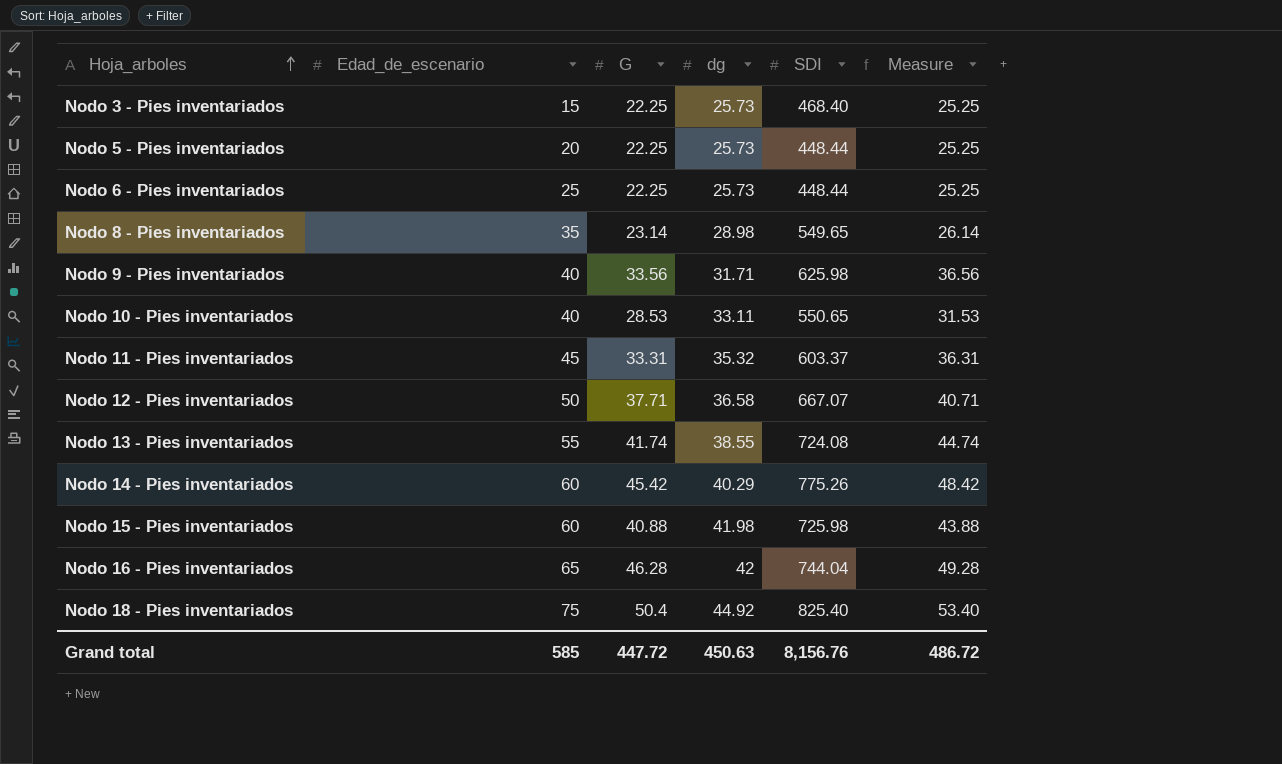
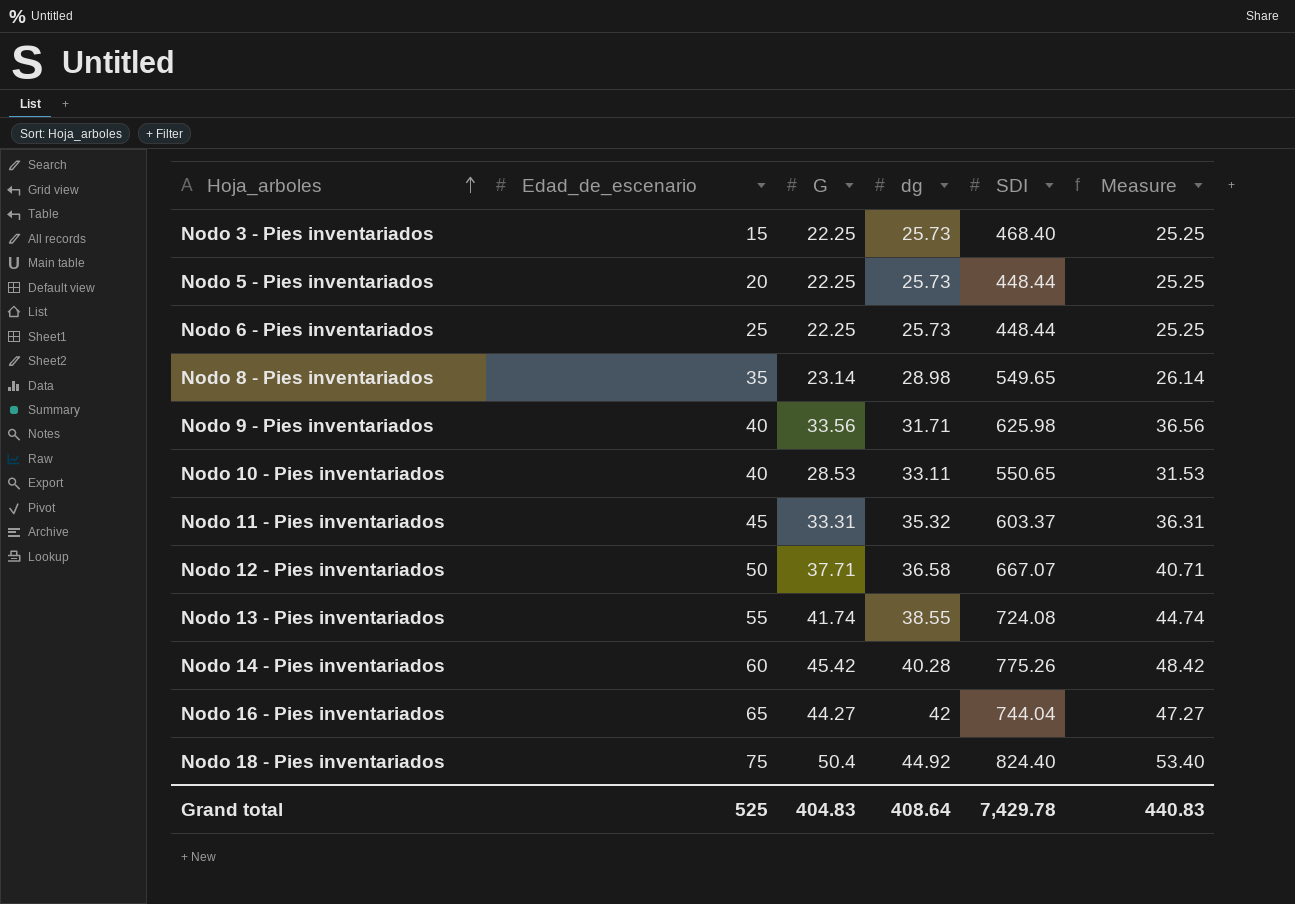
row Nodo 15 - Pies inventariados: 60 | 40.88 | 41.98 | 725.98 | 43.88 -> none
Nodo 14 - Pies inventariados | dg: 40.29 -> 40.28
Nodo 16 - Pies inventariados | G: 46.28 -> 44.27
Nodo 16 - Pies inventariados | Measure: 49.28 -> 47.27
Nodo 18 - Pies inventariados | SDI: 825.40 -> 824.40
Grand total | Edad_de_escenario: 585 -> 525
Grand total | G: 447.72 -> 404.83
Grand total | dg: 450.63 -> 408.64
Grand total | SDI: 8,156.76 -> 7,429.78
Grand total | Measure: 486.72 -> 440.83

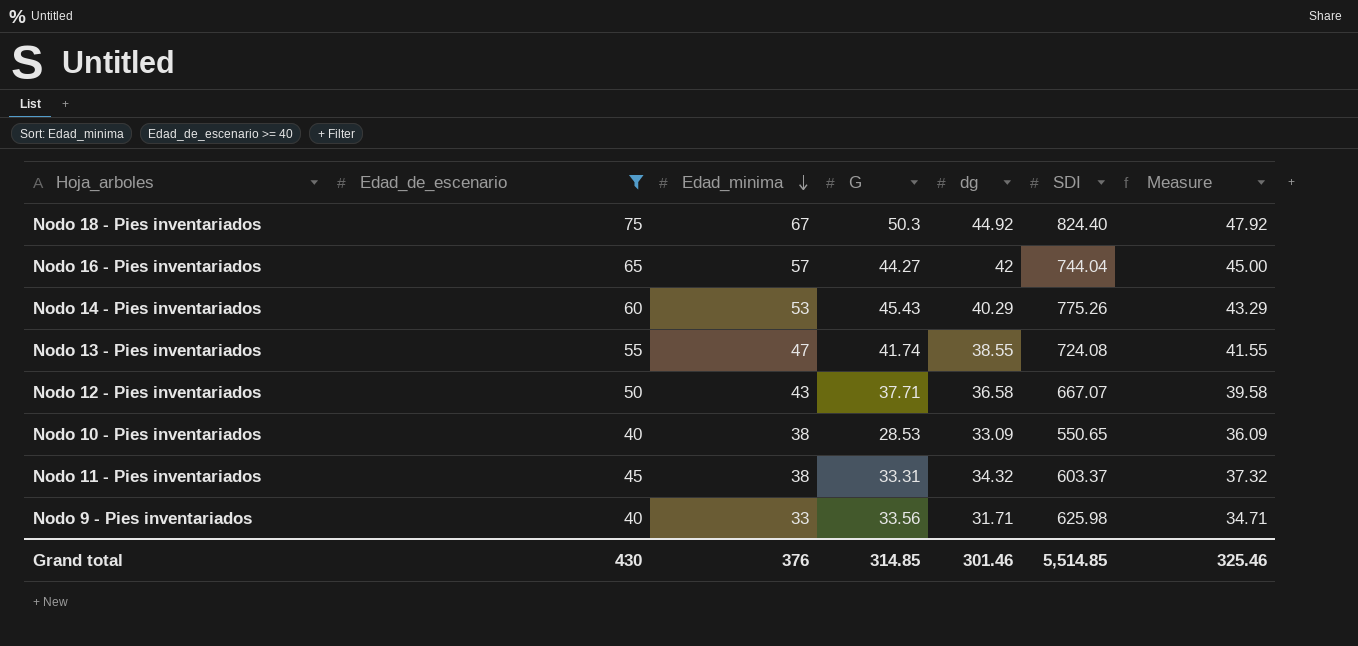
filter: none -> Edad_de_escenario >= 40
row order: Hoja_arboles ascending -> Edad_minima descending
column Edad_minima | position: none -> 3
column Measure | formula: [G] + 3 -> [dg] + 3
Nodo 18 - Pies inventariados | G: 50.4 -> 50.3
Nodo 14 - Pies inventariados | G: 45.42 -> 45.43
Nodo 14 - Pies inventariados | dg: 40.28 -> 40.29
Nodo 10 - Pies inventariados | dg: 33.11 -> 33.09
Nodo 11 - Pies inventariados | dg: 35.32 -> 34.32
Grand total | Edad_de_escenario: 525 -> 430
Grand total | G: 404.83 -> 314.85
Grand total | dg: 408.64 -> 301.46
Grand total | SDI: 7,429.78 -> 5,514.85
Grand total | Measure: 440.83 -> 325.46

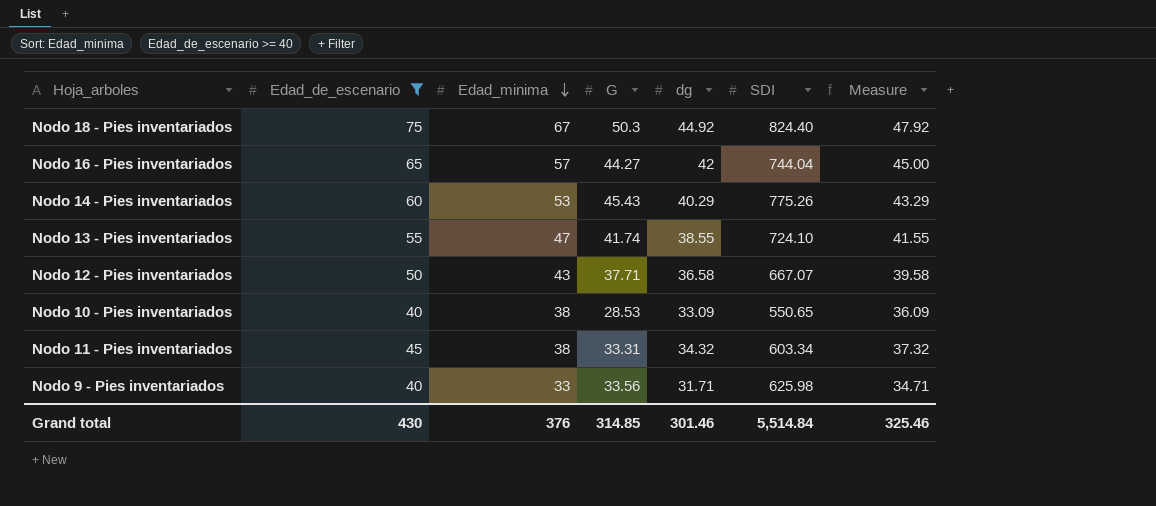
Nodo 13 - Pies inventariados | SDI: 724.08 -> 724.10
Nodo 11 - Pies inventariados | SDI: 603.37 -> 603.34
Grand total | SDI: 5,514.85 -> 5,514.84

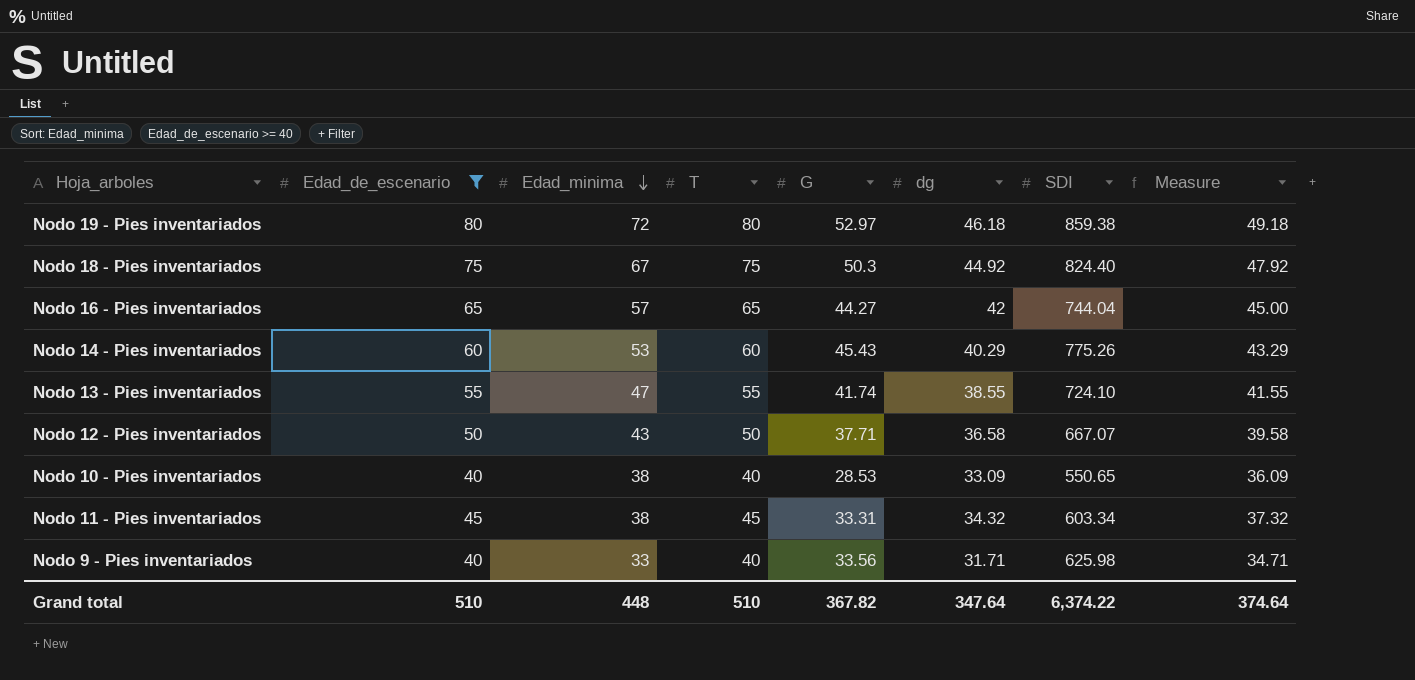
column T | position: none -> 4
row Nodo 19 - Pies inventariados: none -> 80 | 72 | 80 | 52.97 | 46.18 | 859.38 | 49.18
Grand total | Edad_de_escenario: 430 -> 510
Grand total | Edad_minima: 376 -> 448
Grand total | G: 314.85 -> 367.82
Grand total | dg: 301.46 -> 347.64
Grand total | SDI: 5,514.84 -> 6,374.22
Grand total | Measure: 325.46 -> 374.64

